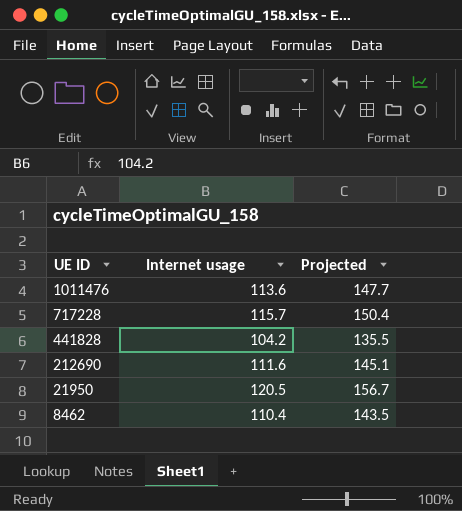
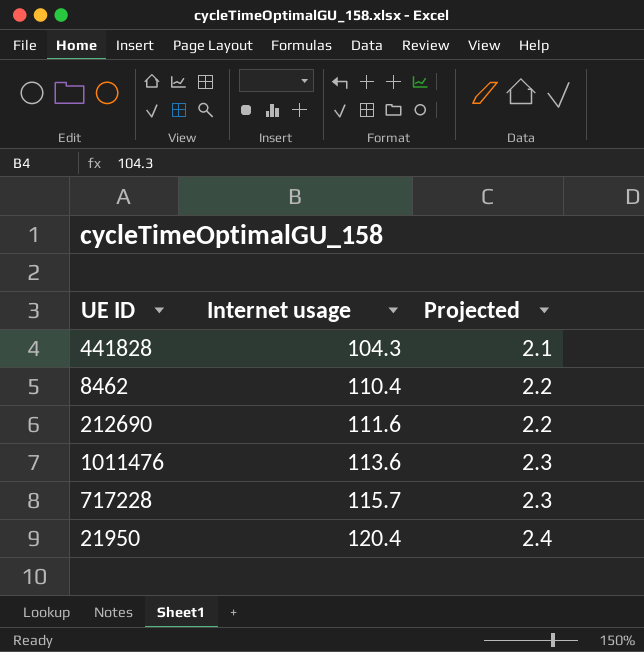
row order: UE ID descending -> Internet usage ascending
column Projected | formula: [Internet usage] * 1.3 -> [Internet usage] * 0.02
441828 | Internet usage: 104.2 -> 104.3
21950 | Internet usage: 120.5 -> 120.4

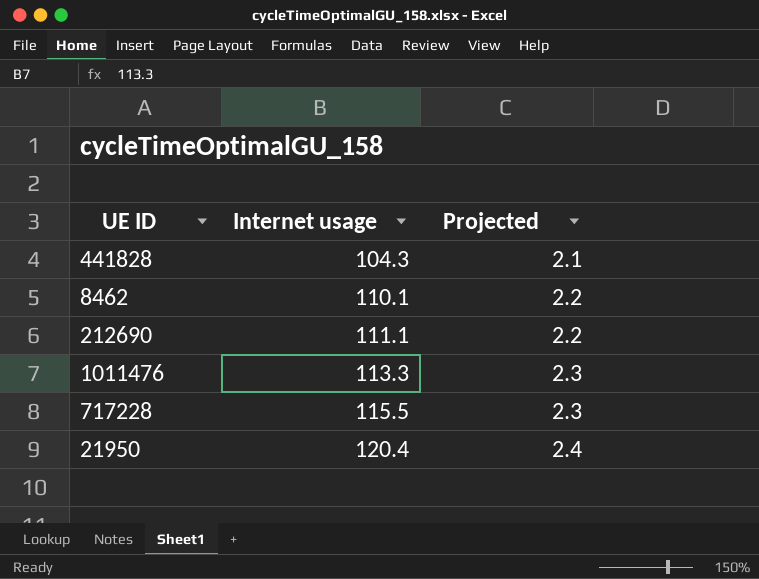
8462 | Internet usage: 110.4 -> 110.1
212690 | Internet usage: 111.6 -> 111.1
1011476 | Internet usage: 113.6 -> 113.3
717228 | Internet usage: 115.7 -> 115.5

